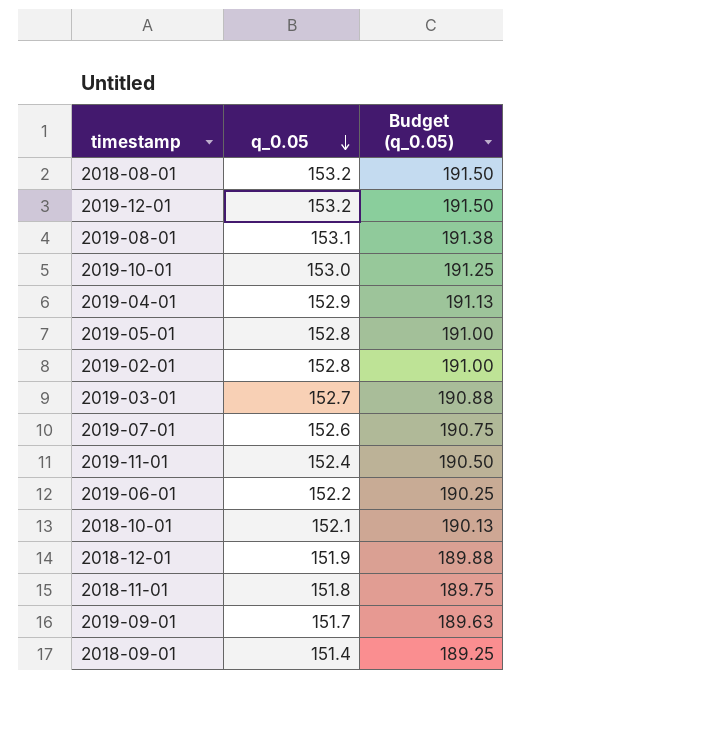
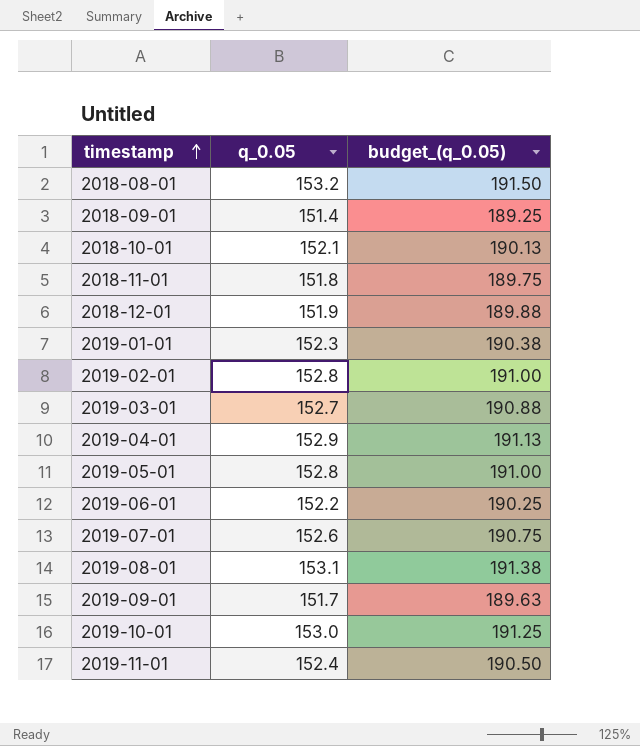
row order: q_0.05 descending -> timestamp ascending
column name: Budget (q_0.05) -> budget_(q_0.05)
row 2019-12-01: 153.2 | 191.50 -> none
row 2019-01-01: none -> 152.3 | 190.38

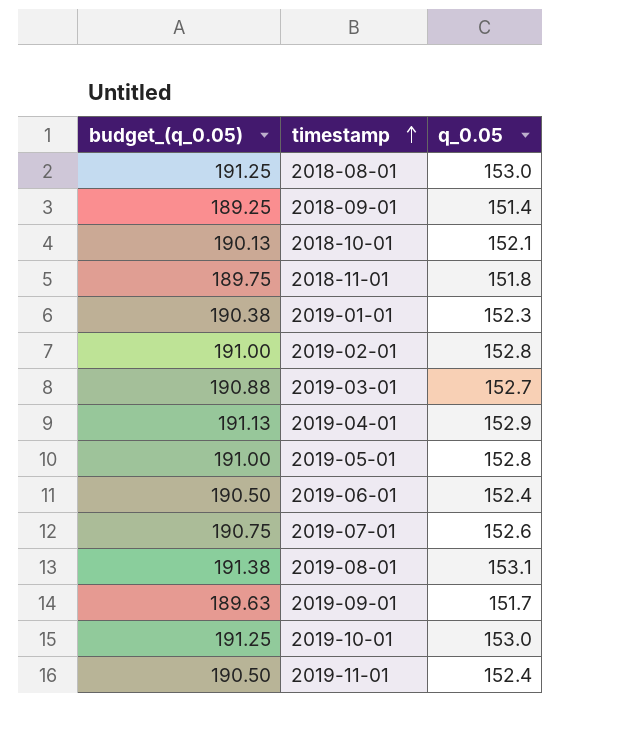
column budget_(q_0.05) | position: 3 -> 1
row 2018-12-01: 151.9 | 189.88 -> none
2018-08-01 | budget_(q_0.05): 191.50 -> 191.25
2018-08-01 | q_0.05: 153.2 -> 153.0
2019-06-01 | budget_(q_0.05): 190.25 -> 190.50
2019-06-01 | q_0.05: 152.2 -> 152.4

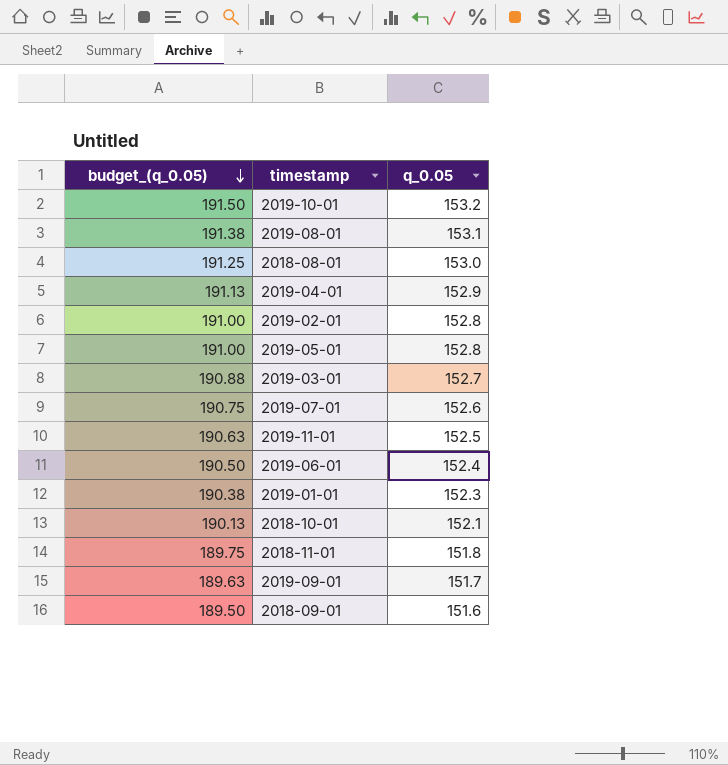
row order: timestamp ascending -> budget_(q_0.05) descending
2019-10-01 | budget_(q_0.05): 191.25 -> 191.50
2019-10-01 | q_0.05: 153.0 -> 153.2
2019-11-01 | budget_(q_0.05): 190.50 -> 190.63
2019-11-01 | q_0.05: 152.4 -> 152.5
2018-09-01 | budget_(q_0.05): 189.25 -> 189.50
2018-09-01 | q_0.05: 151.4 -> 151.6

